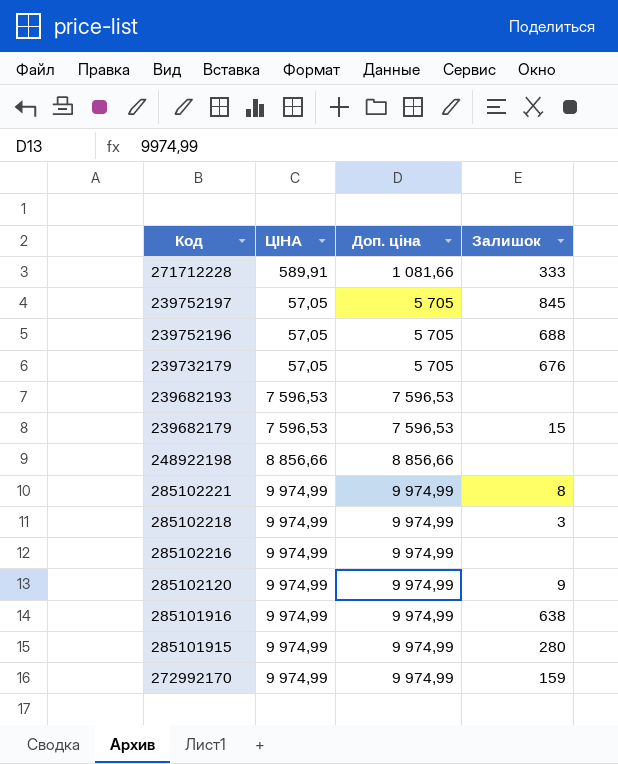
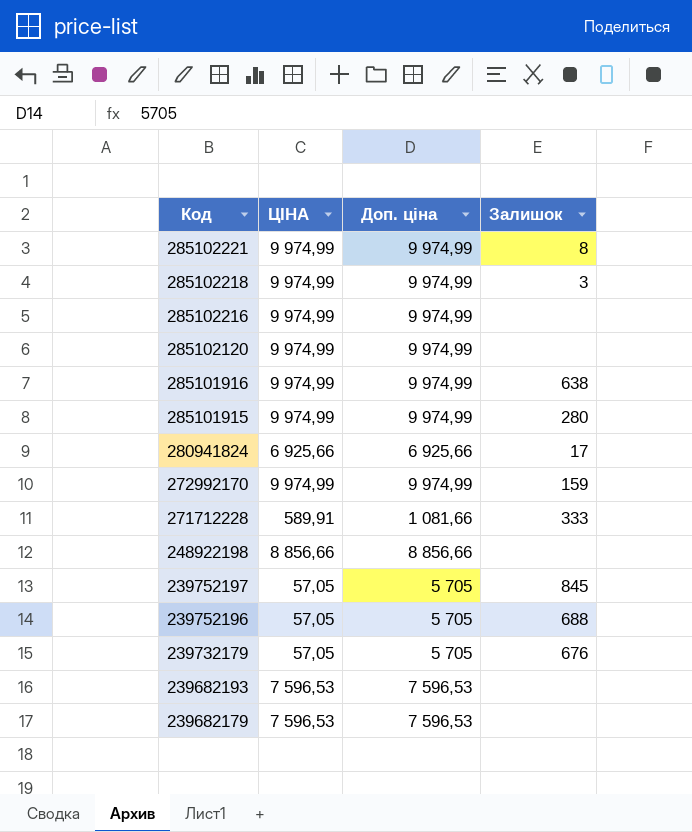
row order: Доп. ціна ascending -> Код descending
285102120 | Залишок: 9 -> none
row 280941824: none -> 6 925,66 | 6 925,66 | 17
239682179 | Залишок: 15 -> none

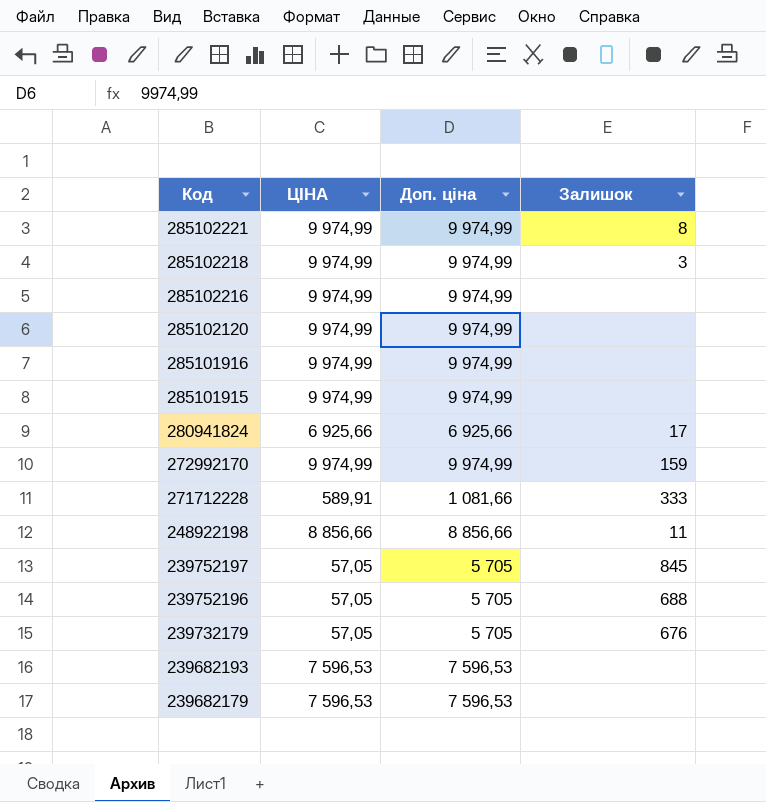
285101916 | Залишок: 638 -> none
285101915 | Залишок: 280 -> none
248922198 | Залишок: none -> 11

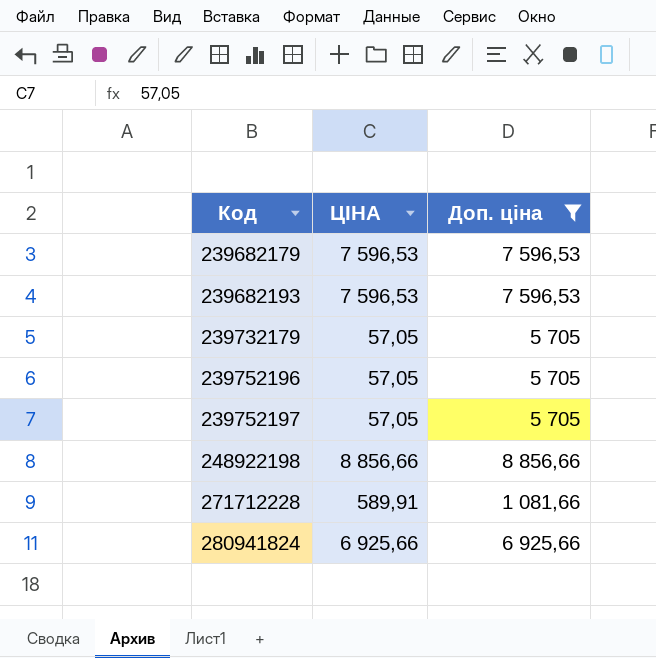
filter: none -> Доп. ціна != 9 974,99
row order: Код descending -> Код ascending
column Залишок | position: 4 -> none

